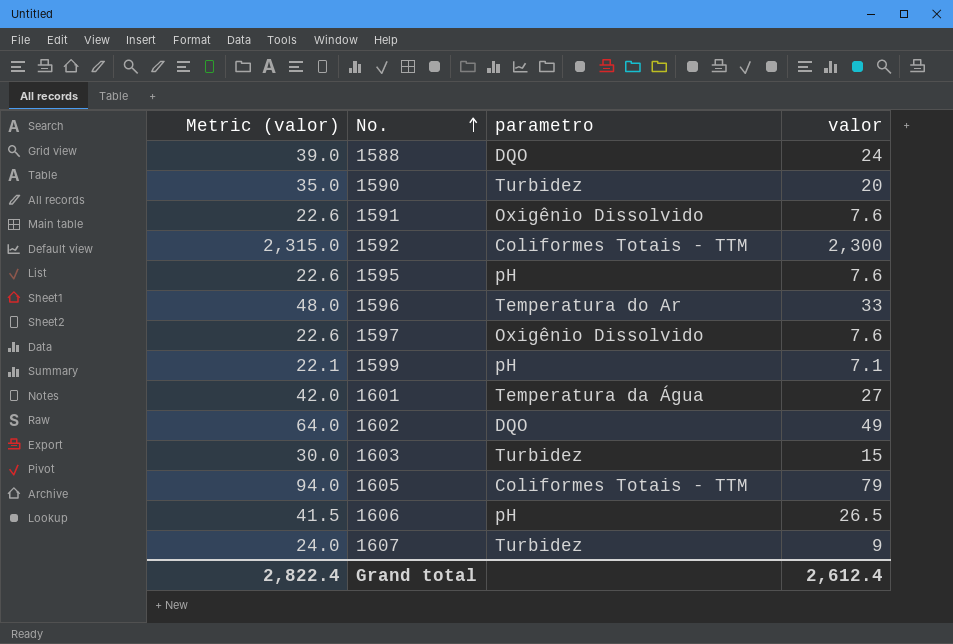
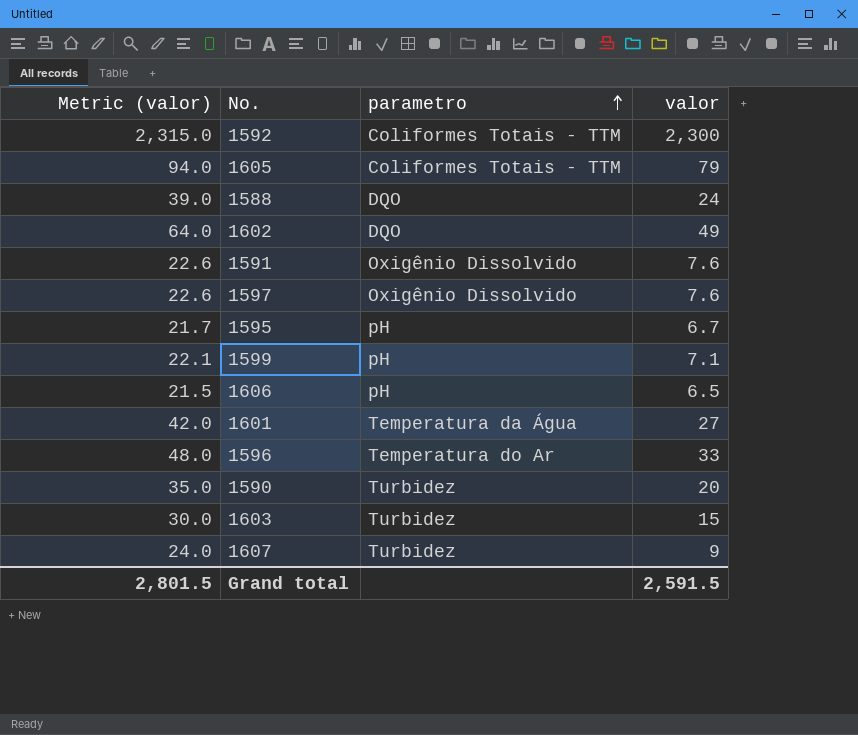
row order: No. ascending -> parametro ascending
1595 | Metric (valor): 22.6 -> 21.7
1595 | valor: 7.6 -> 6.7
1606 | Metric (valor): 41.5 -> 21.5
1606 | valor: 26.5 -> 6.5
Grand total | Metric (valor): 2,822.4 -> 2,801.5
Grand total | valor: 2,612.4 -> 2,591.5

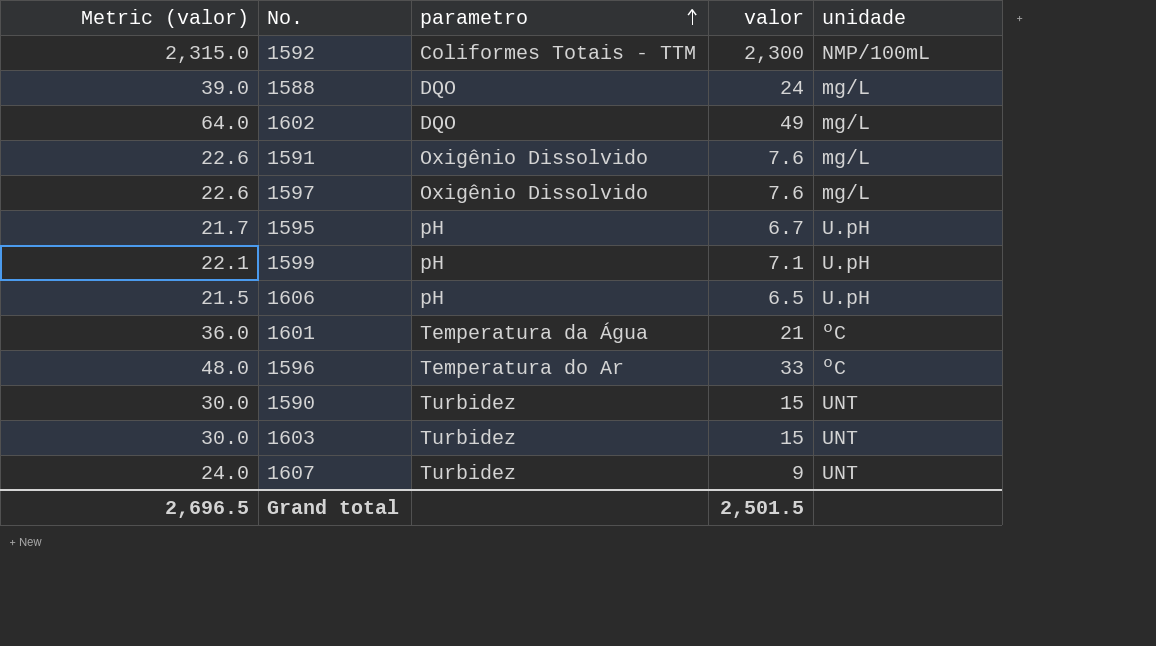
column unidade | position: none -> 5
row 1605: 94.0 | Coliformes Totais - TTM | 79 -> none
1601 | Metric (valor): 42.0 -> 36.0
1601 | valor: 27 -> 21
1590 | Metric (valor): 35.0 -> 30.0
1590 | valor: 20 -> 15
Grand total | Metric (valor): 2,801.5 -> 2,696.5
Grand total | valor: 2,591.5 -> 2,501.5

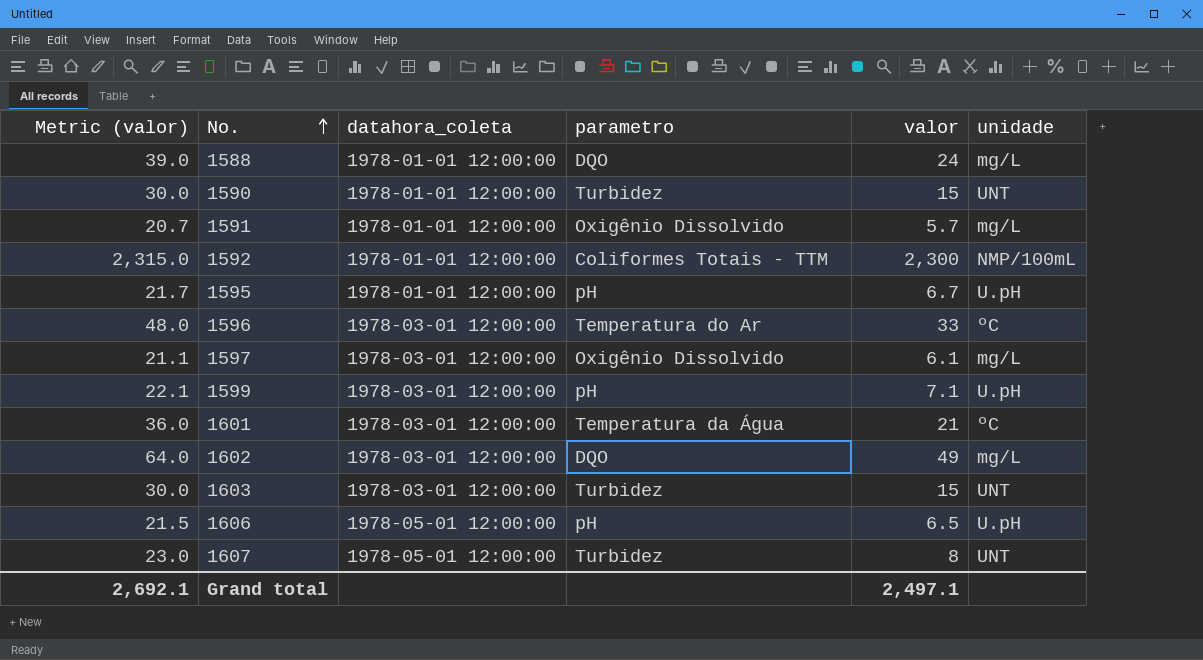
row order: parametro ascending -> No. ascending
column datahora_coleta | position: none -> 3
1591 | Metric (valor): 22.6 -> 20.7
1591 | valor: 7.6 -> 5.7
1597 | Metric (valor): 22.6 -> 21.1
1597 | valor: 7.6 -> 6.1
1607 | Metric (valor): 24.0 -> 23.0
1607 | valor: 9 -> 8
Grand total | Metric (valor): 2,696.5 -> 2,692.1
Grand total | valor: 2,501.5 -> 2,497.1

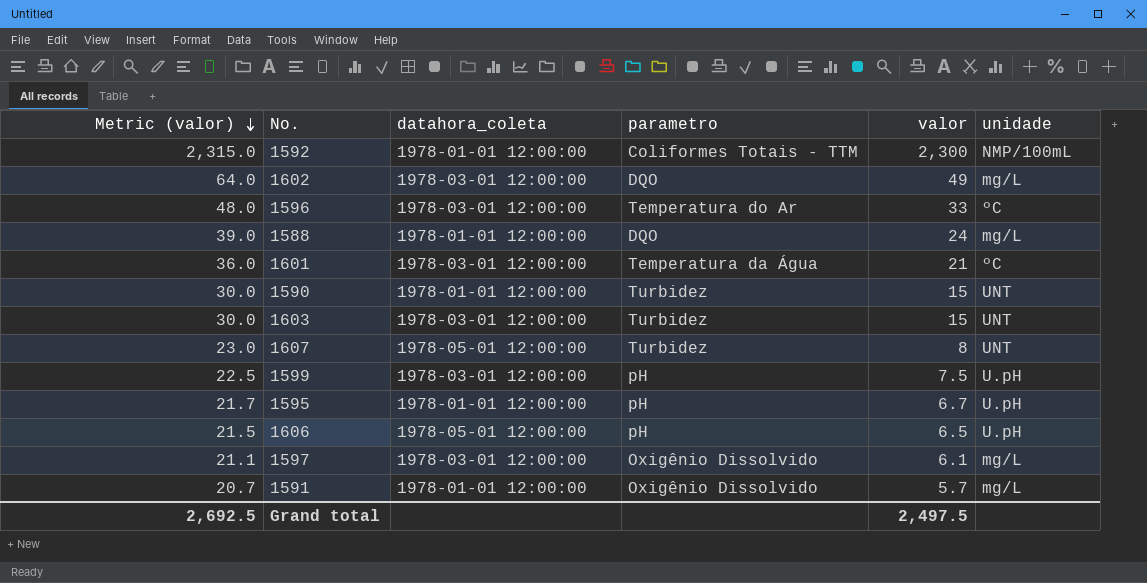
row order: No. ascending -> Metric (valor) descending
1599 | Metric (valor): 22.1 -> 22.5
1599 | valor: 7.1 -> 7.5
Grand total | Metric (valor): 2,692.1 -> 2,692.5
Grand total | valor: 2,497.1 -> 2,497.5

